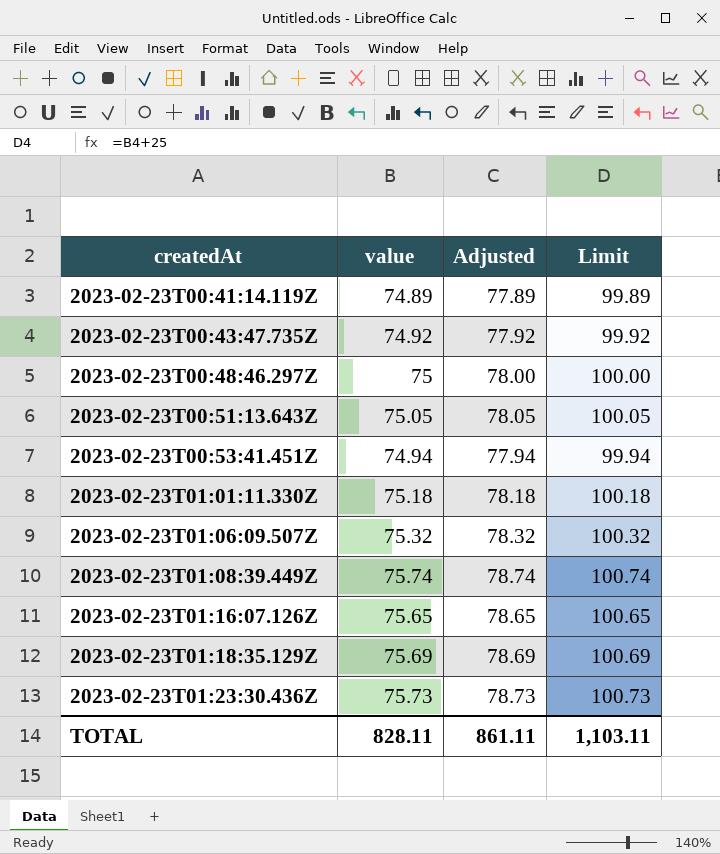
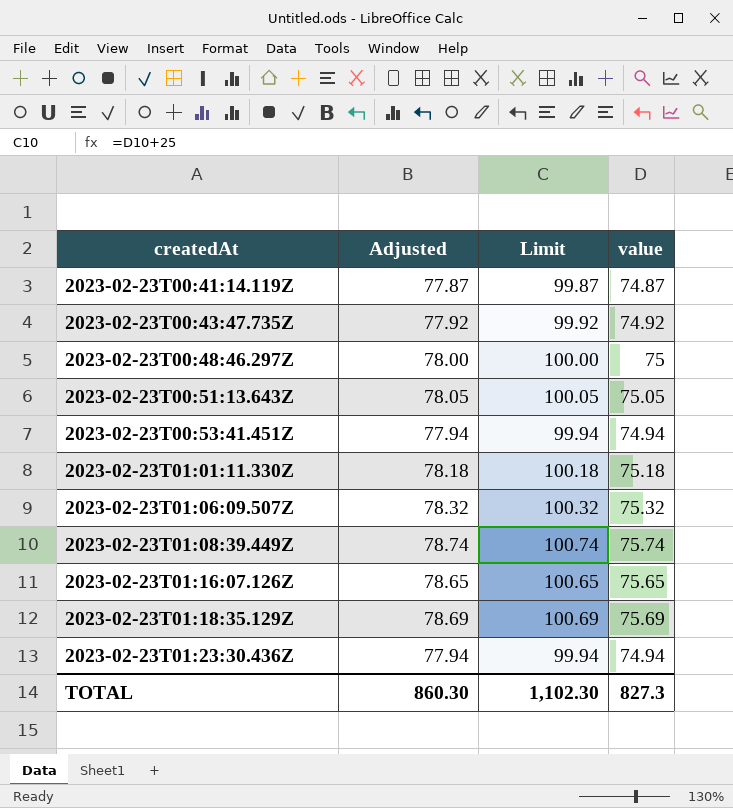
column value | position: 2 -> 4
2023-02-23T00:41:14.119Z | Adjusted: 77.89 -> 77.87
2023-02-23T00:41:14.119Z | Limit: 99.89 -> 99.87
2023-02-23T00:41:14.119Z | value: 74.89 -> 74.87
2023-02-23T01:23:30.436Z | Adjusted: 78.73 -> 77.94
2023-02-23T01:23:30.436Z | Limit: 100.73 -> 99.94
2023-02-23T01:23:30.436Z | value: 75.73 -> 74.94
TOTAL | Adjusted: 861.11 -> 860.30
TOTAL | Limit: 1,103.11 -> 1,102.30
TOTAL | value: 828.11 -> 827.3

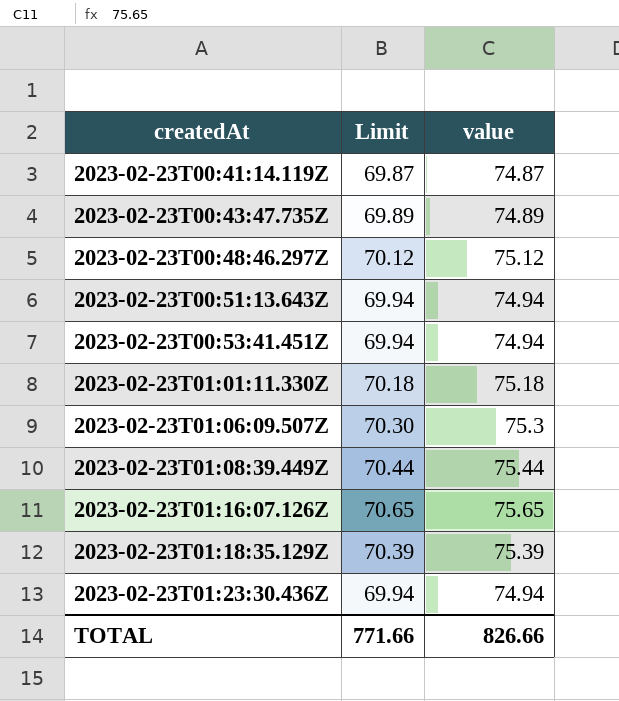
column Adjusted | formula: [value] + 3 -> none
column Limit | formula: [value] + 25 -> [value] - 5
2023-02-23T00:43:47.735Z | value: 74.92 -> 74.89
2023-02-23T00:48:46.297Z | value: 75 -> 75.12
2023-02-23T00:51:13.643Z | value: 75.05 -> 74.94
2023-02-23T01:06:09.507Z | value: 75.32 -> 75.3
2023-02-23T01:08:39.449Z | value: 75.74 -> 75.44
2023-02-23T01:18:35.129Z | value: 75.69 -> 75.39
TOTAL | Limit: 1,102.30 -> 771.66
TOTAL | value: 827.3 -> 826.66

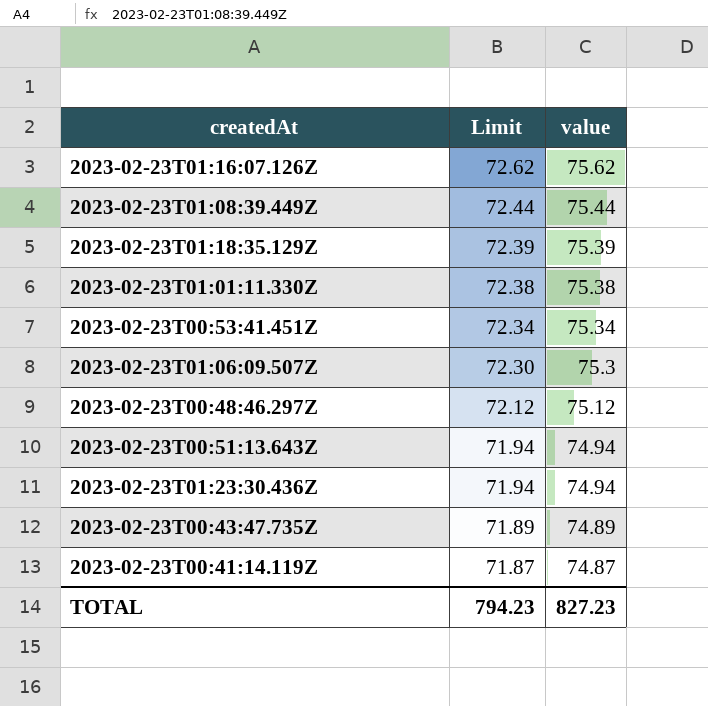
row order: createdAt ascending -> Limit descending
column Limit | formula: [value] - 5 -> [value] - 3
2023-02-23T01:16:07.126Z | value: 75.65 -> 75.62
2023-02-23T01:01:11.330Z | value: 75.18 -> 75.38
2023-02-23T00:53:41.451Z | value: 74.94 -> 75.34
TOTAL | Limit: 771.66 -> 794.23
TOTAL | value: 826.66 -> 827.23

